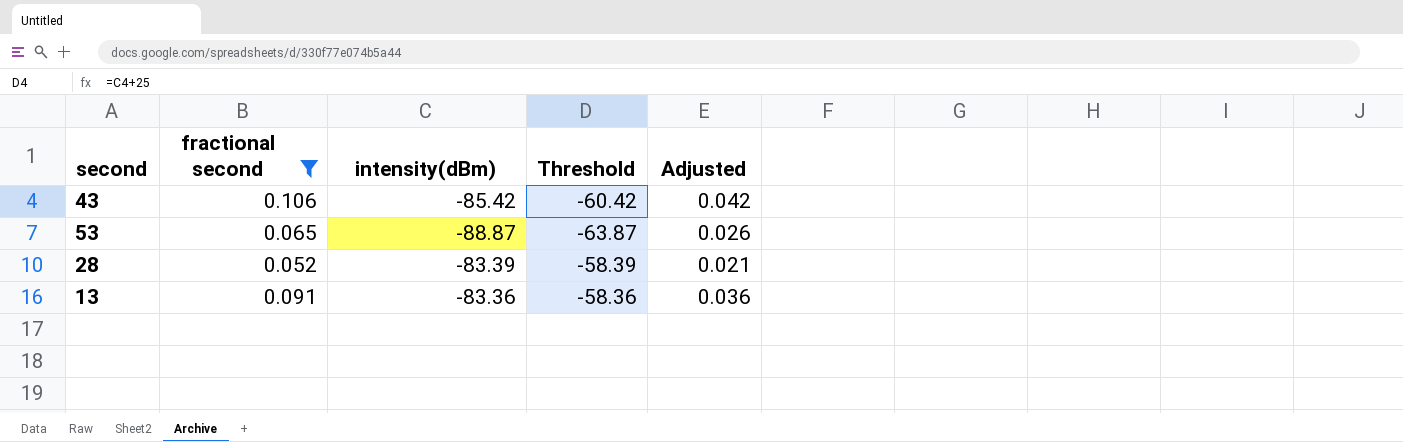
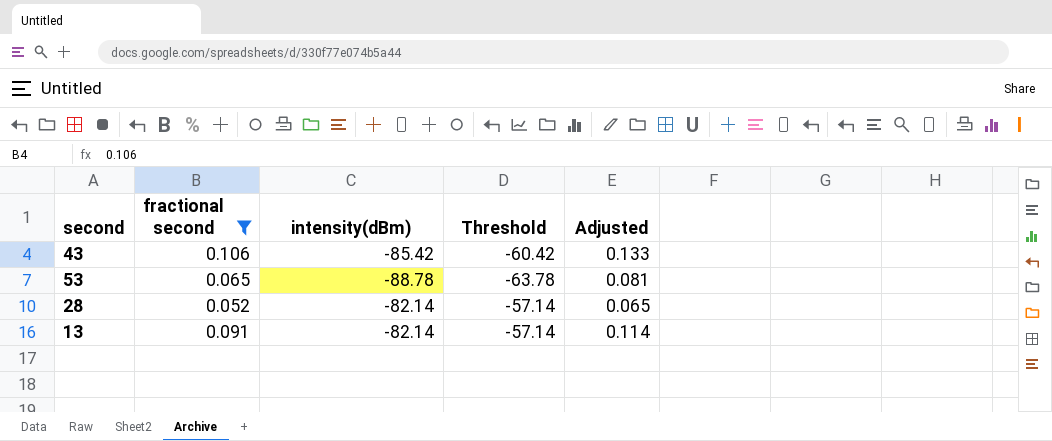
column Adjusted | formula: [fractional second] * 0.4 -> [fractional second] * 1.25
53 | intensity(dBm): -88.87 -> -88.78
53 | Threshold: -63.87 -> -63.78
28 | intensity(dBm): -83.39 -> -82.14
28 | Threshold: -58.39 -> -57.14
13 | intensity(dBm): -83.36 -> -82.14
13 | Threshold: -58.36 -> -57.14

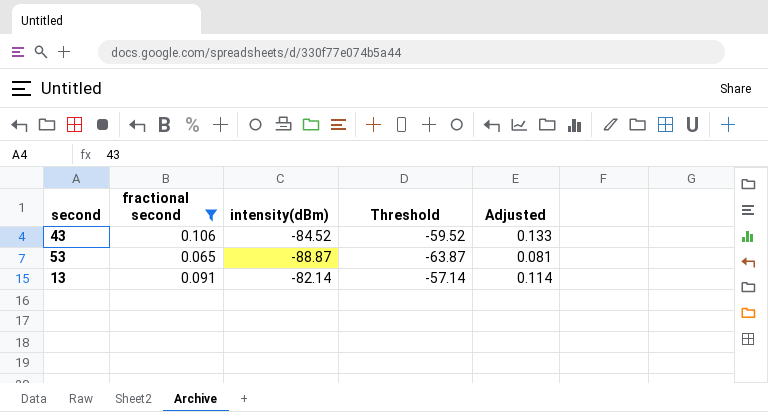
row 28: 0.052 | -82.14 | -57.14 | 0.065 -> none
43 | intensity(dBm): -85.42 -> -84.52
43 | Threshold: -60.42 -> -59.52
53 | intensity(dBm): -88.78 -> -88.87
53 | Threshold: -63.78 -> -63.87

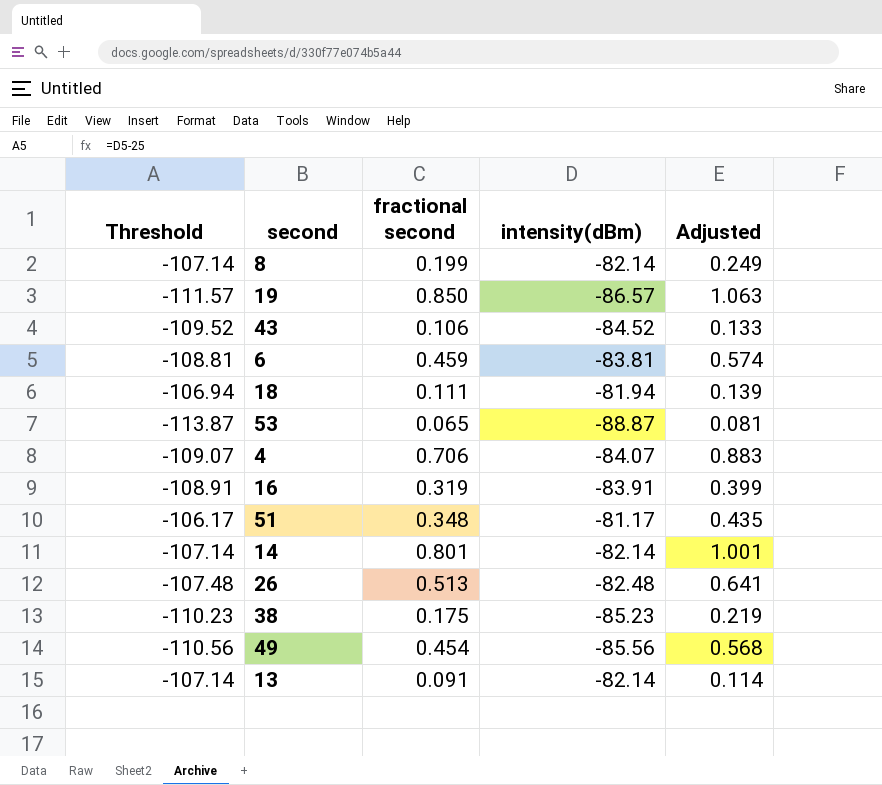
filter: fractional second <= 0.106 -> none
column Threshold | formula: [intensity(dBm)] + 25 -> [intensity(dBm)] - 25
column Threshold | position: 4 -> 1

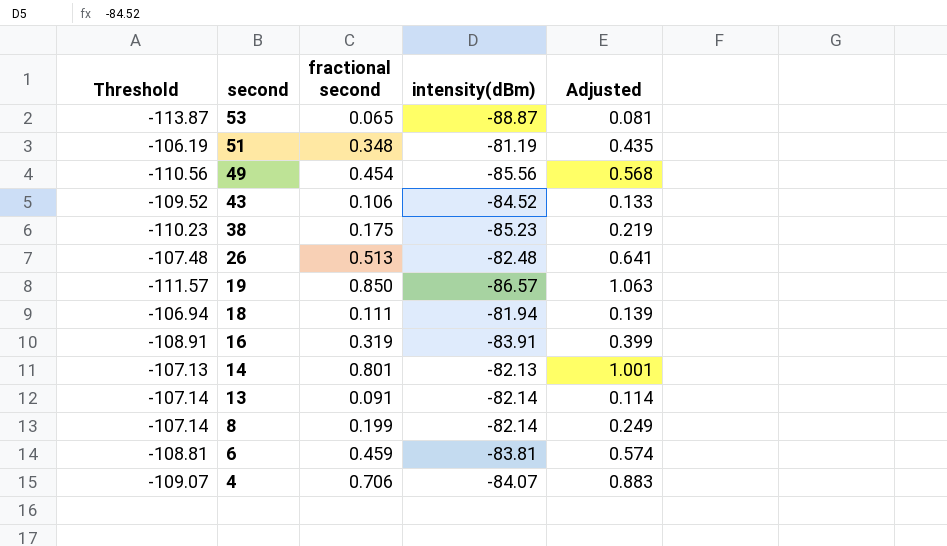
row order: none -> second descending
51 | Threshold: -106.17 -> -106.19
51 | intensity(dBm): -81.17 -> -81.19
14 | Threshold: -107.14 -> -107.13
14 | intensity(dBm): -82.14 -> -82.13

